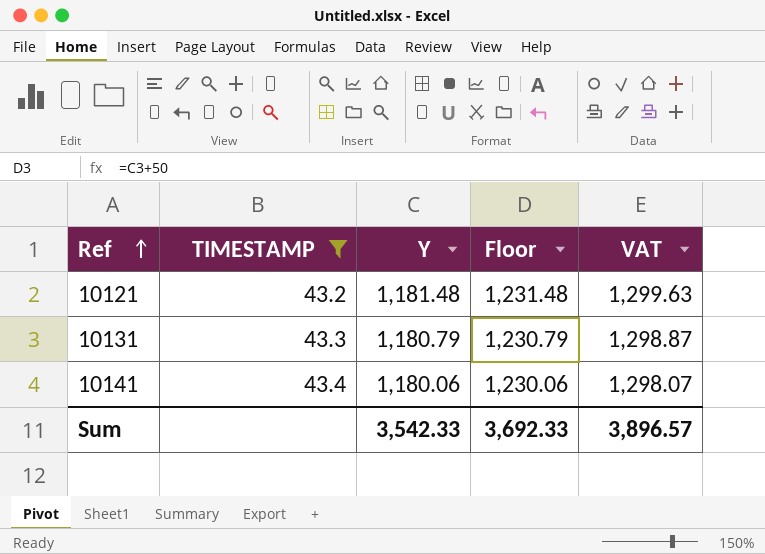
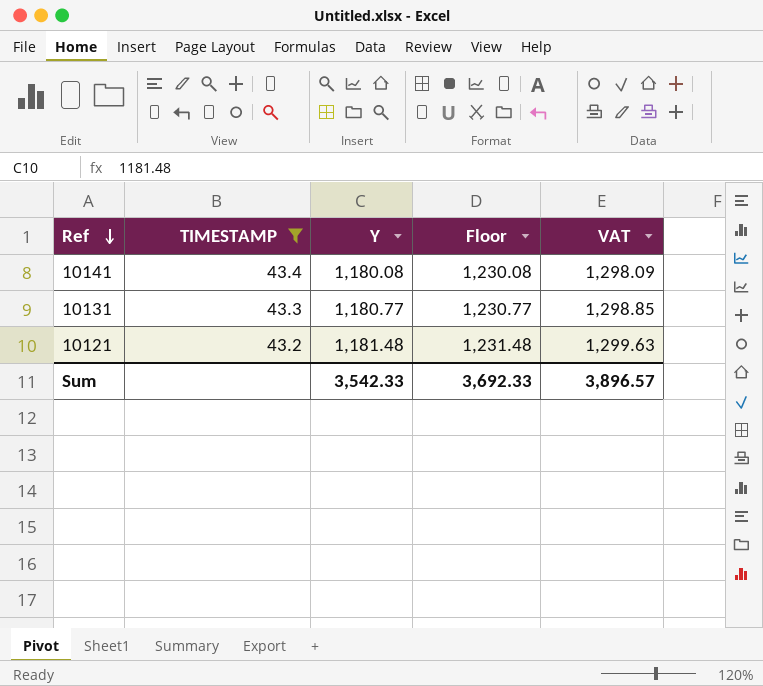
row order: Ref ascending -> Ref descending
10141 | Y: 1,180.06 -> 1,180.08
10141 | Floor: 1,230.06 -> 1,230.08
10141 | VAT: 1,298.07 -> 1,298.09
10131 | Y: 1,180.79 -> 1,180.77
10131 | Floor: 1,230.79 -> 1,230.77
10131 | VAT: 1,298.87 -> 1,298.85

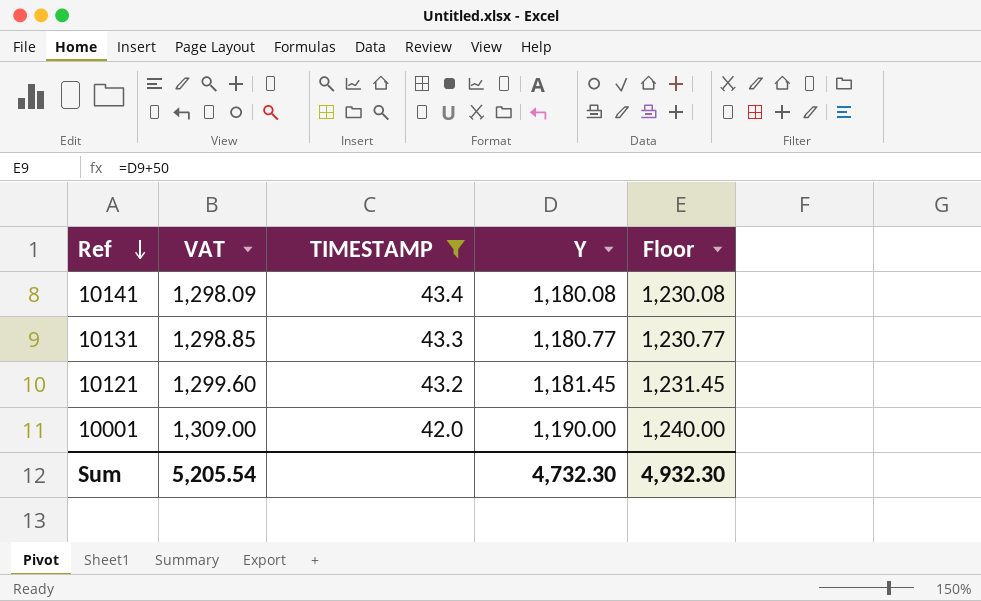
column VAT | position: 5 -> 2
10121 | VAT: 1,299.63 -> 1,299.60
10121 | Y: 1,181.48 -> 1,181.45
10121 | Floor: 1,231.48 -> 1,231.45
row 10001: none -> 1,309.00 | 42.0 | 1,190.00 | 1,240.00
Sum | VAT: 3,896.57 -> 5,205.54
Sum | Y: 3,542.33 -> 4,732.30
Sum | Floor: 3,692.33 -> 4,932.30

